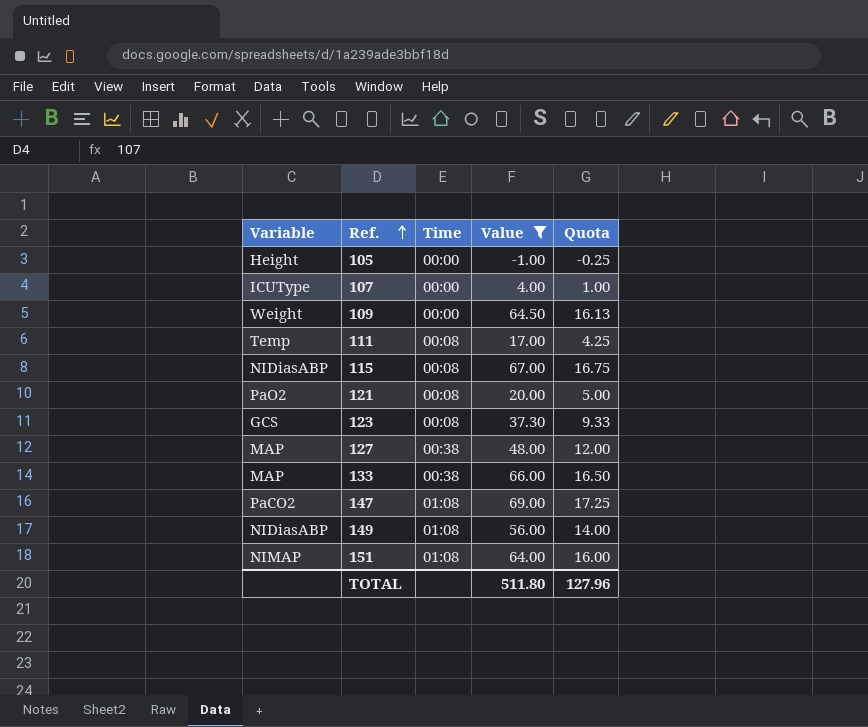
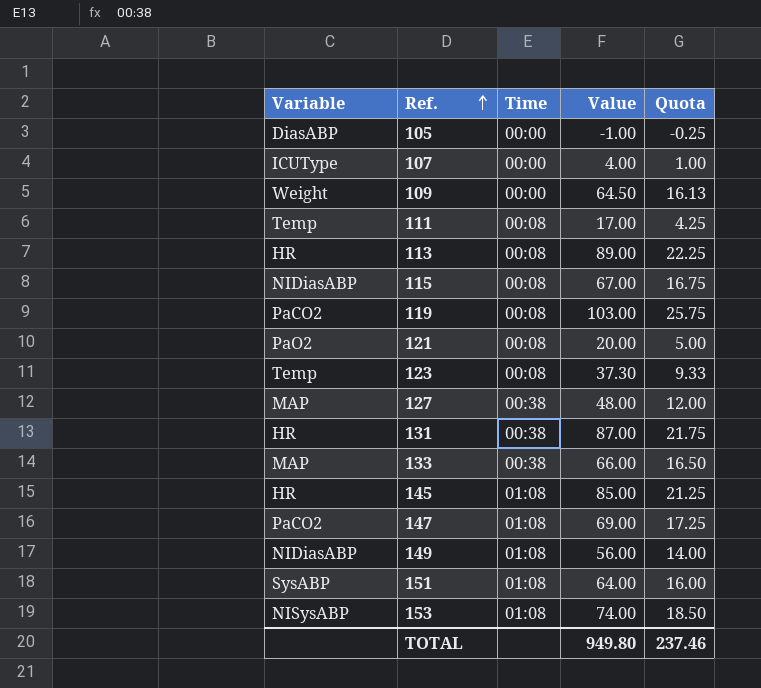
filter: Value <= 69.00 -> none
105 | Variable: Height -> DiasABP
123 | Variable: GCS -> Temp
151 | Variable: NIMAP -> SysABP
TOTAL | Value: 511.80 -> 949.80
TOTAL | Quota: 127.96 -> 237.46

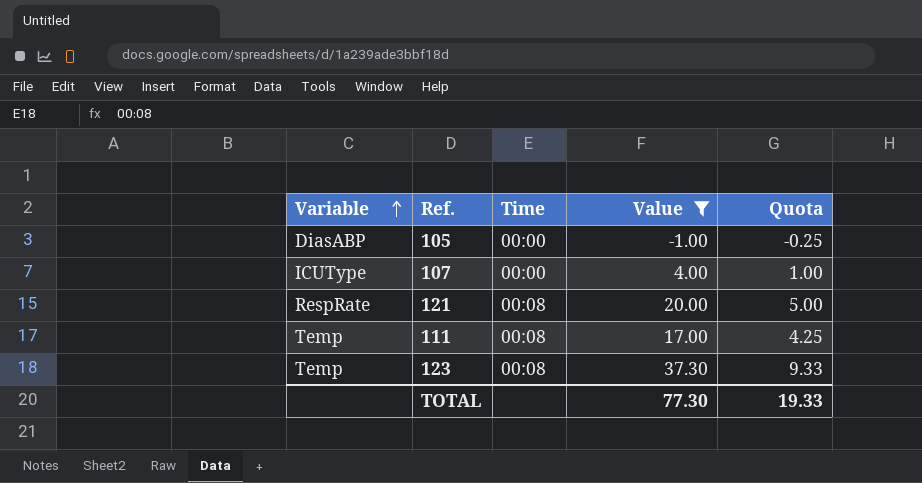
filter: none -> Value <= 37.30
row order: Ref. ascending -> Variable ascending
121 | Variable: PaO2 -> RespRate
TOTAL | Value: 949.80 -> 77.30
TOTAL | Quota: 237.46 -> 19.33

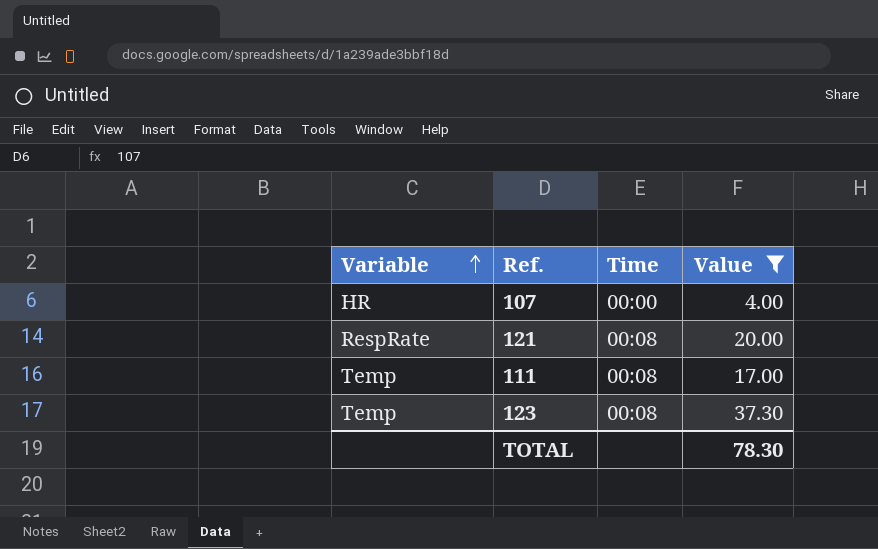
column Quota | formula: [Value] * 0.25 -> none
row 105: DiasABP | 00:00 | -1.00 | -0.25 -> none
107 | Variable: ICUType -> HR
TOTAL | Value: 77.30 -> 78.30

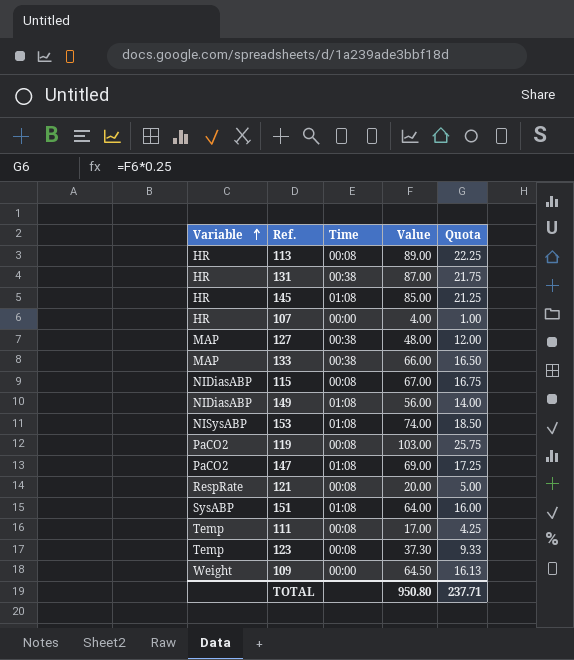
filter: Value <= 37.30 -> none
column Quota | formula: none -> [Value] * 0.25
TOTAL | Value: 78.30 -> 950.80

